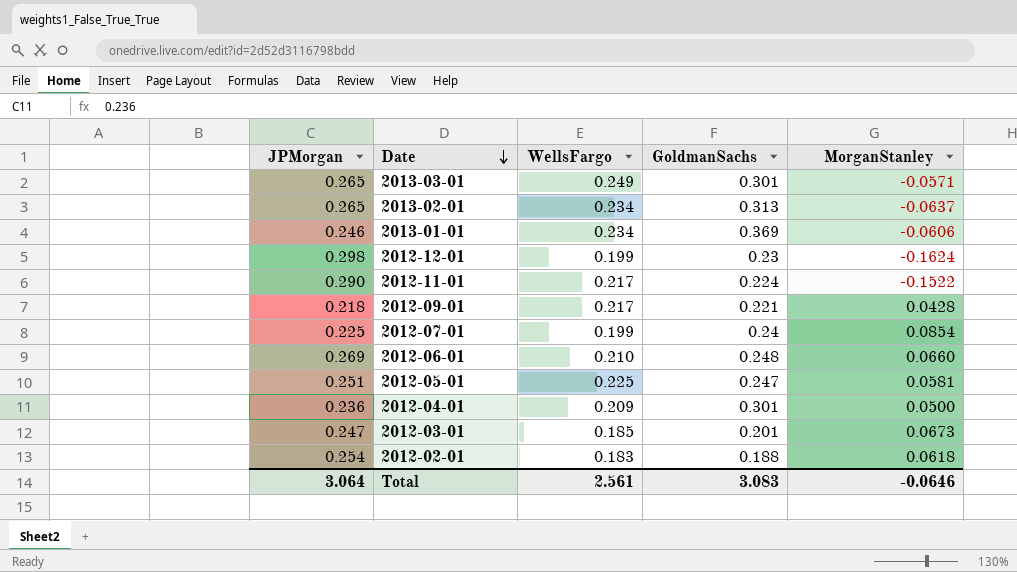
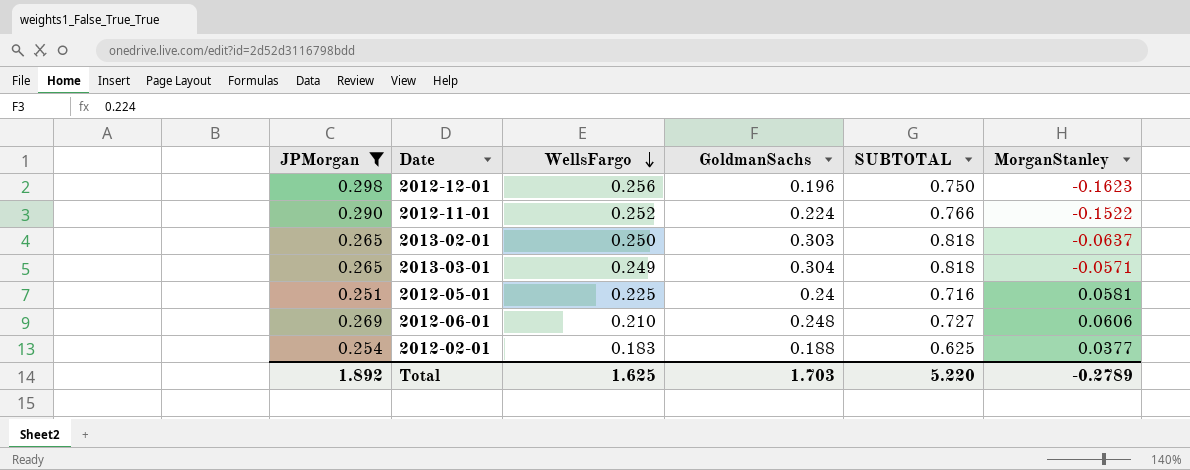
filter: none -> JPMorgan >= 0.251
row order: Date descending -> WellsFargo descending
column SUBTOTAL | formula: none -> [JPMorgan] + [WellsFargo] + [GoldmanSachs]
2012-12-01 | WellsFargo: 0.199 -> 0.256
2012-12-01 | GoldmanSachs: 0.23 -> 0.196
2012-12-01 | MorganStanley: -0.1624 -> -0.1623
2012-11-01 | WellsFargo: 0.217 -> 0.252
2013-02-01 | WellsFargo: 0.234 -> 0.250
2013-02-01 | GoldmanSachs: 0.313 -> 0.303
2013-03-01 | GoldmanSachs: 0.301 -> 0.304
2012-05-01 | GoldmanSachs: 0.247 -> 0.24
2012-06-01 | MorganStanley: 0.0660 -> 0.0606
2012-02-01 | MorganStanley: 0.0618 -> 0.0377
Total | JPMorgan: 3.064 -> 1.892
Total | WellsFargo: 2.561 -> 1.625
Total | GoldmanSachs: 3.083 -> 1.703
Total | MorganStanley: -0.0646 -> -0.2789

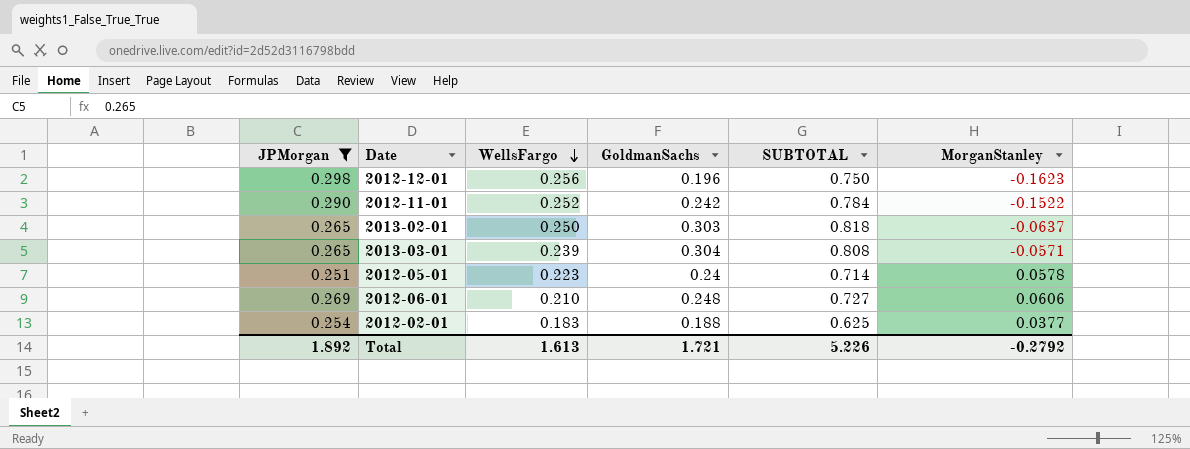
2012-11-01 | GoldmanSachs: 0.224 -> 0.242
2012-11-01 | SUBTOTAL: 0.766 -> 0.784
2013-03-01 | WellsFargo: 0.249 -> 0.239
2013-03-01 | SUBTOTAL: 0.818 -> 0.808
2012-05-01 | WellsFargo: 0.225 -> 0.223
2012-05-01 | SUBTOTAL: 0.716 -> 0.714
2012-05-01 | MorganStanley: 0.0581 -> 0.0578
Total | WellsFargo: 1.625 -> 1.613
Total | GoldmanSachs: 1.703 -> 1.721
Total | SUBTOTAL: 5.220 -> 5.226
Total | MorganStanley: -0.2789 -> -0.2792

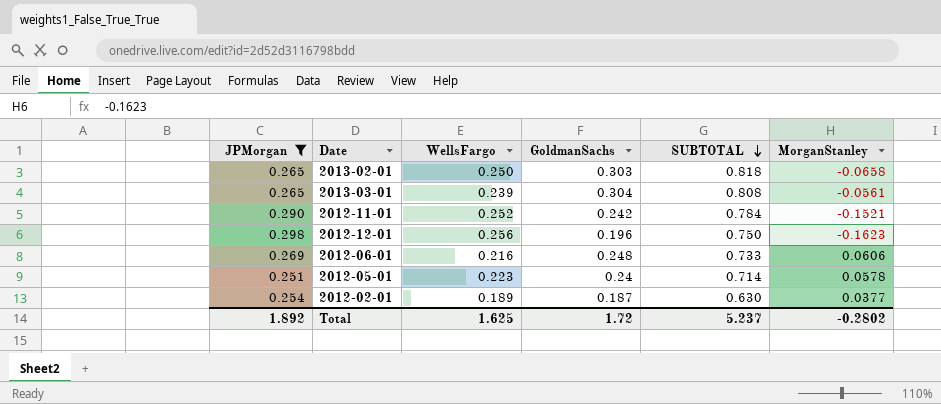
row order: WellsFargo descending -> SUBTOTAL descending
2013-02-01 | MorganStanley: -0.0637 -> -0.0658
2013-03-01 | MorganStanley: -0.0571 -> -0.0561
2012-11-01 | MorganStanley: -0.1522 -> -0.1521
2012-06-01 | WellsFargo: 0.210 -> 0.216
2012-06-01 | SUBTOTAL: 0.727 -> 0.733
2012-02-01 | WellsFargo: 0.183 -> 0.189
2012-02-01 | GoldmanSachs: 0.188 -> 0.187
2012-02-01 | SUBTOTAL: 0.625 -> 0.630
Total | WellsFargo: 1.613 -> 1.625
Total | GoldmanSachs: 1.721 -> 1.72
Total | SUBTOTAL: 5.226 -> 5.237
Total | MorganStanley: -0.2792 -> -0.2802

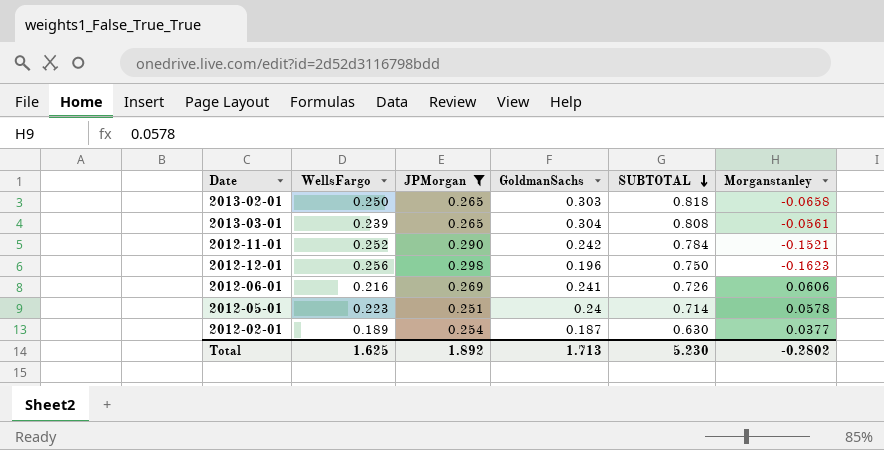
column JPMorgan | position: 1 -> 3
column name: MorganStanley -> Morganstanley
2012-06-01 | GoldmanSachs: 0.248 -> 0.241
2012-06-01 | SUBTOTAL: 0.733 -> 0.726
Total | GoldmanSachs: 1.72 -> 1.713
Total | SUBTOTAL: 5.237 -> 5.230

